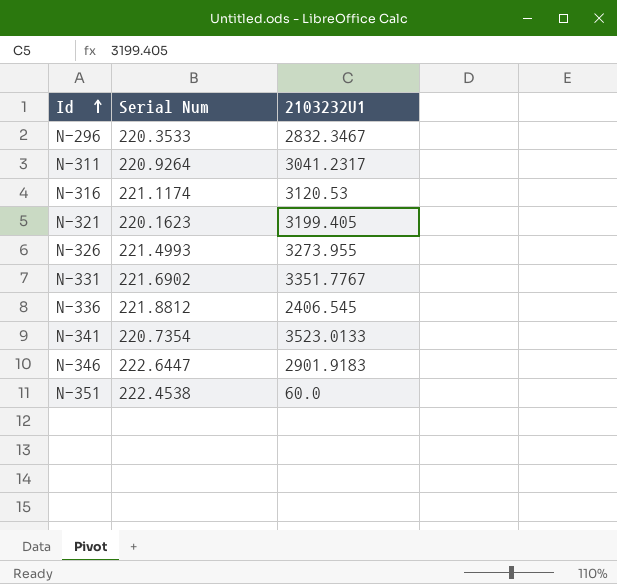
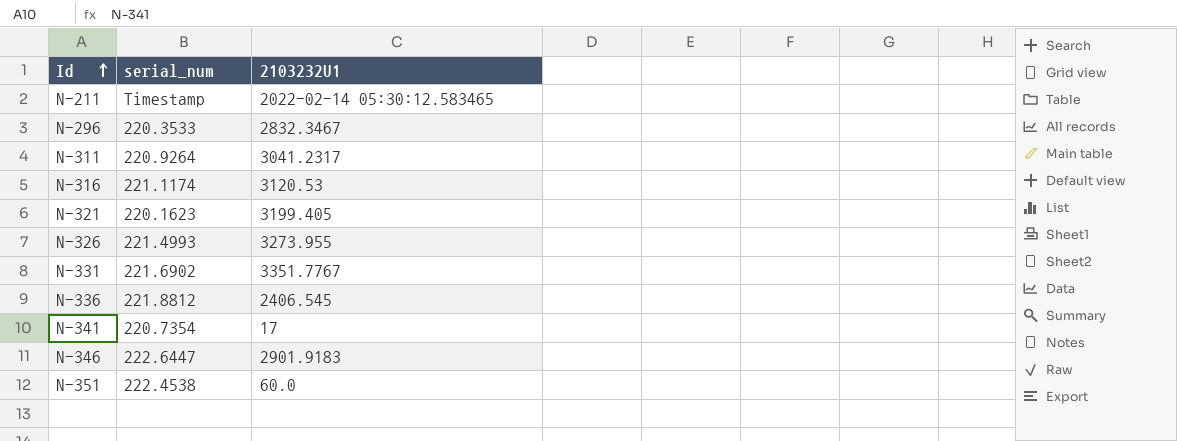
column name: Serial Num -> serial_num
row N-211: none -> Timestamp | 2022-02-14 05:30:12.583465
N-341 | 2103232U1: 3523.0133 -> 17

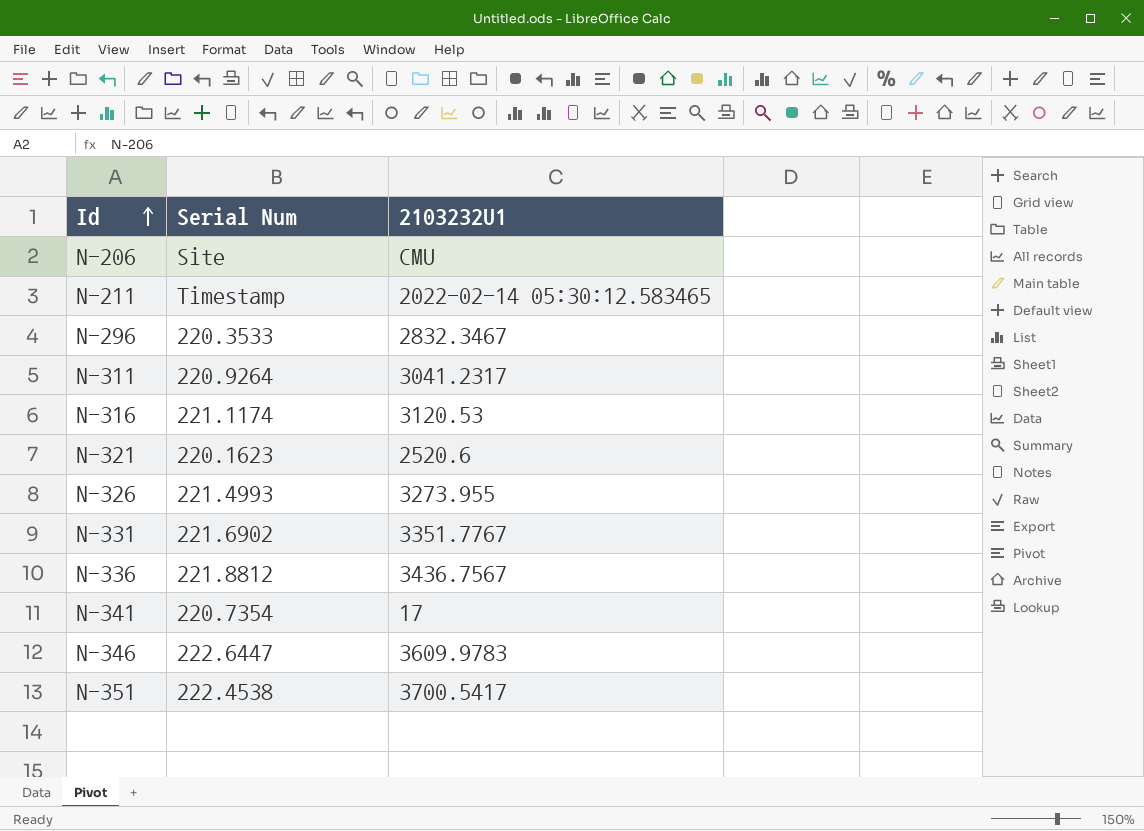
column name: serial_num -> Serial Num
row N-206: none -> Site | CMU
N-321 | 2103232U1: 3199.405 -> 2520.6
N-336 | 2103232U1: 2406.545 -> 3436.7567
N-346 | 2103232U1: 2901.9183 -> 3609.9783
N-351 | 2103232U1: 60.0 -> 3700.5417

